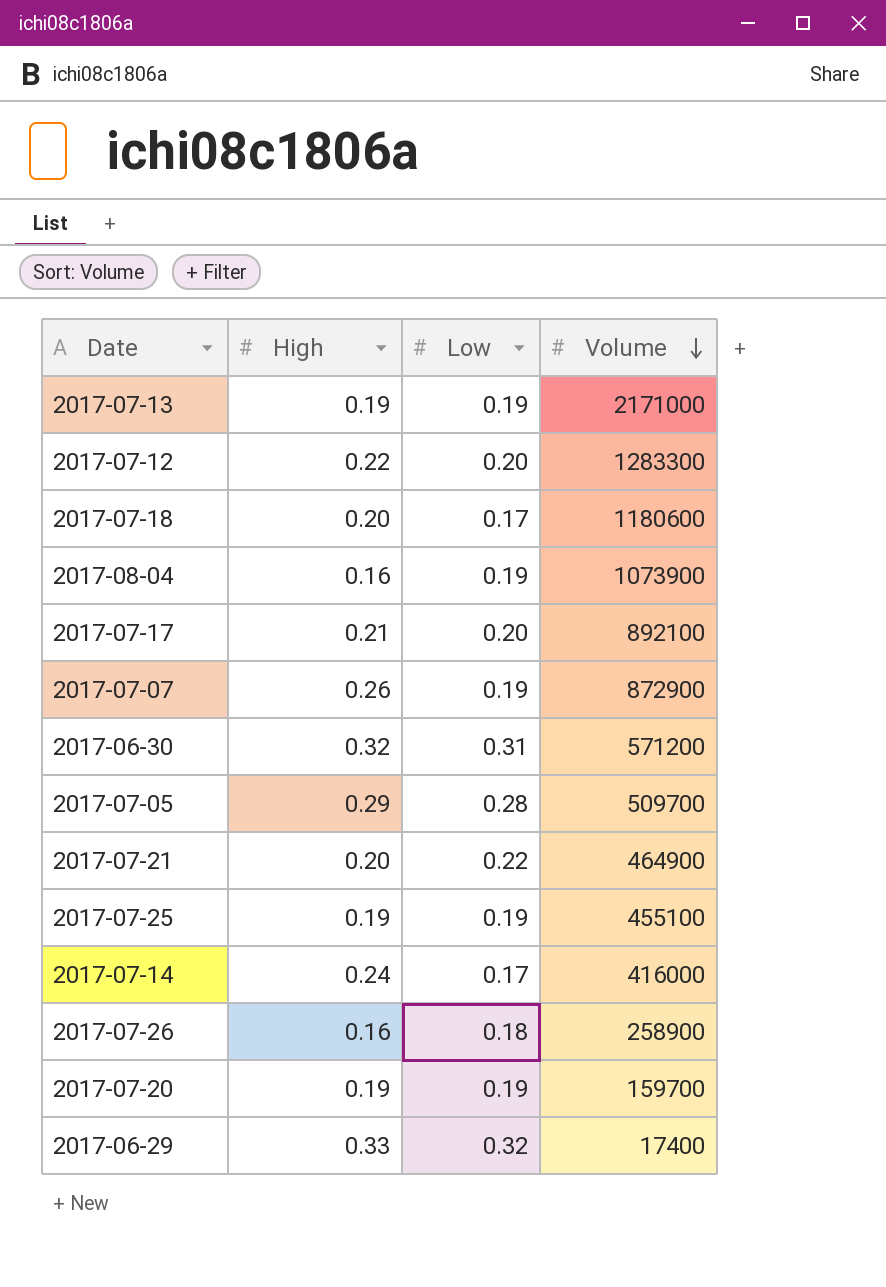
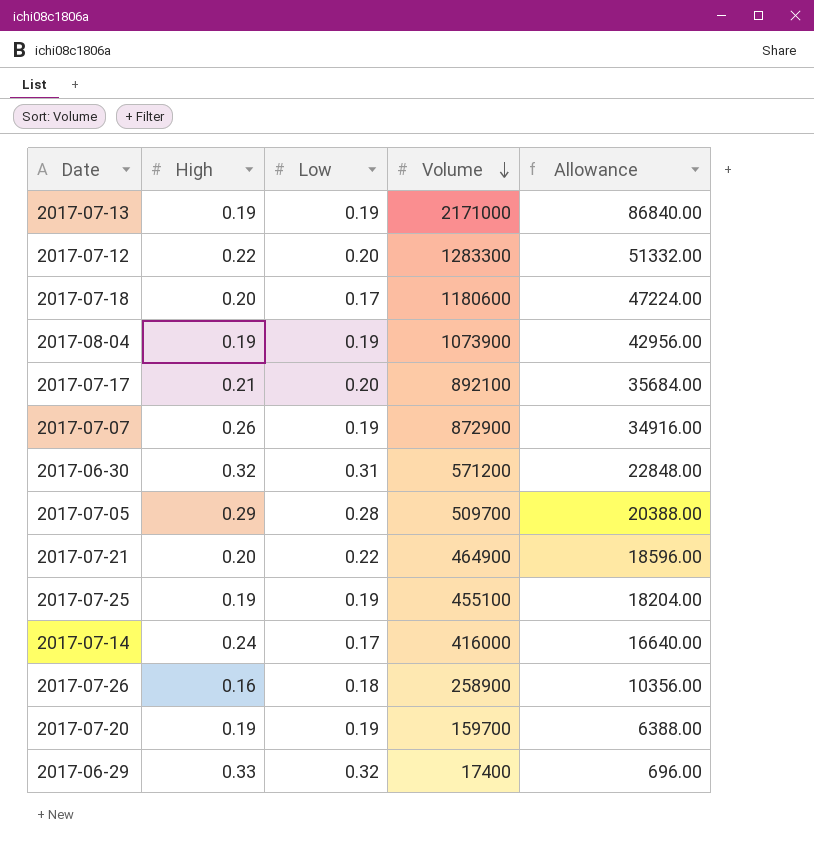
column Allowance | formula: none -> [Volume] * 0.04
2017-08-04 | High: 0.16 -> 0.19

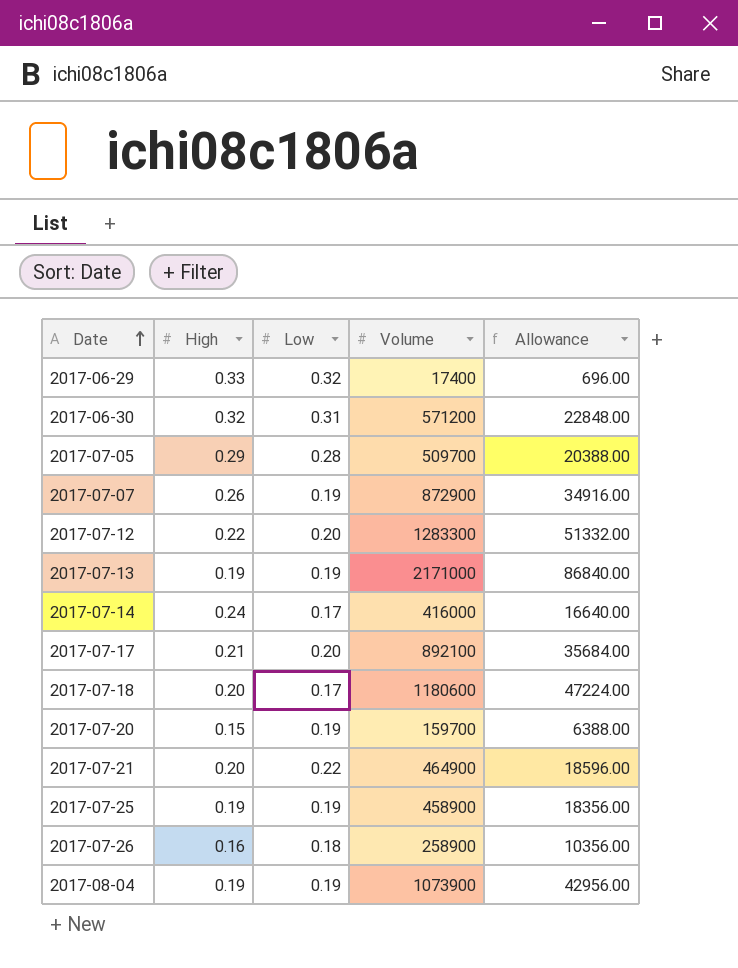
row order: Volume descending -> Date ascending
2017-07-20 | High: 0.19 -> 0.15
2017-07-25 | Volume: 455100 -> 458900
2017-07-25 | Allowance: 18204.00 -> 18356.00

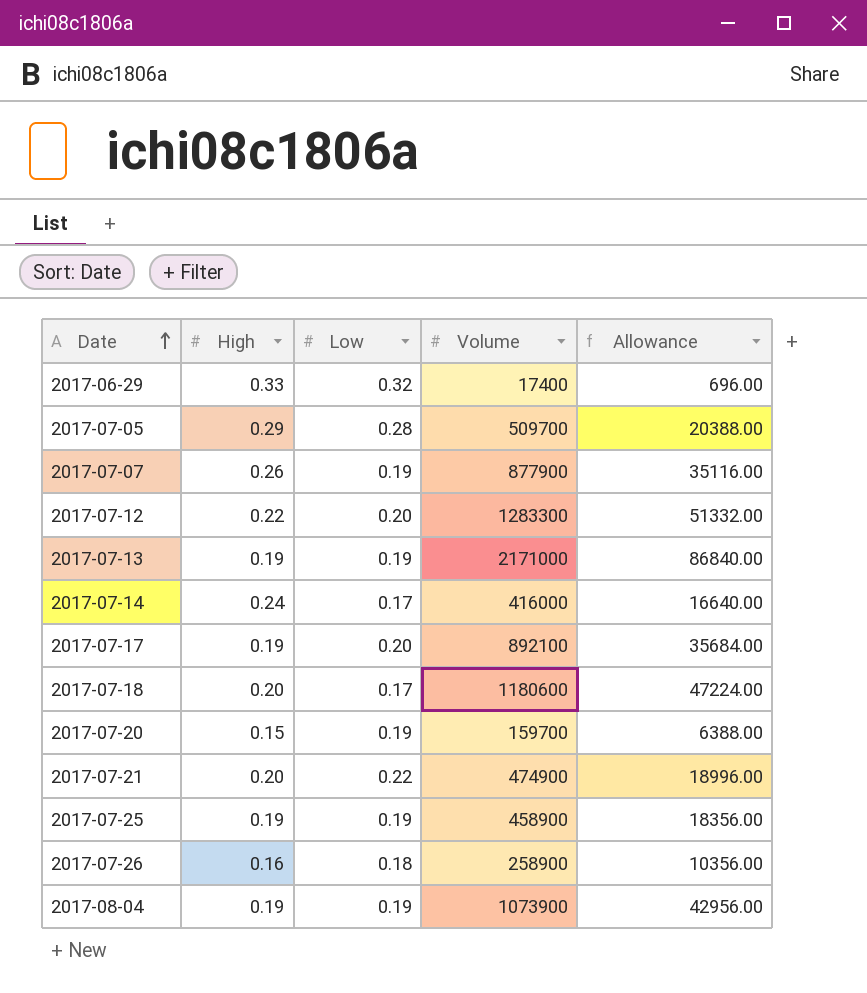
row 2017-06-30: 0.32 | 0.31 | 571200 | 22848.00 -> none
2017-07-07 | Volume: 872900 -> 877900
2017-07-07 | Allowance: 34916.00 -> 35116.00
2017-07-17 | High: 0.21 -> 0.19
2017-07-21 | Volume: 464900 -> 474900
2017-07-21 | Allowance: 18596.00 -> 18996.00

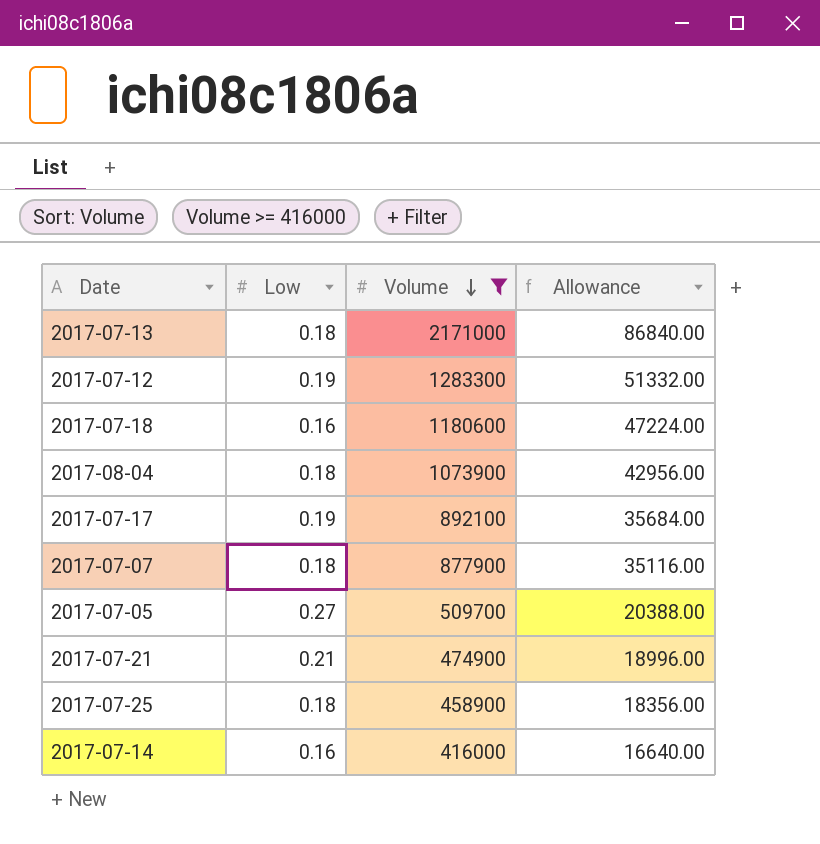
filter: none -> Volume >= 416000
row order: Date ascending -> Volume descending
column High | position: 2 -> none
2017-07-13 | Low: 0.19 -> 0.18
2017-07-12 | Low: 0.20 -> 0.19
2017-07-18 | Low: 0.17 -> 0.16
2017-08-04 | Low: 0.19 -> 0.18
2017-07-17 | Low: 0.20 -> 0.19
2017-07-07 | Low: 0.19 -> 0.18
2017-07-05 | Low: 0.28 -> 0.27
2017-07-21 | Low: 0.22 -> 0.21
2017-07-25 | Low: 0.19 -> 0.18
2017-07-14 | Low: 0.17 -> 0.16

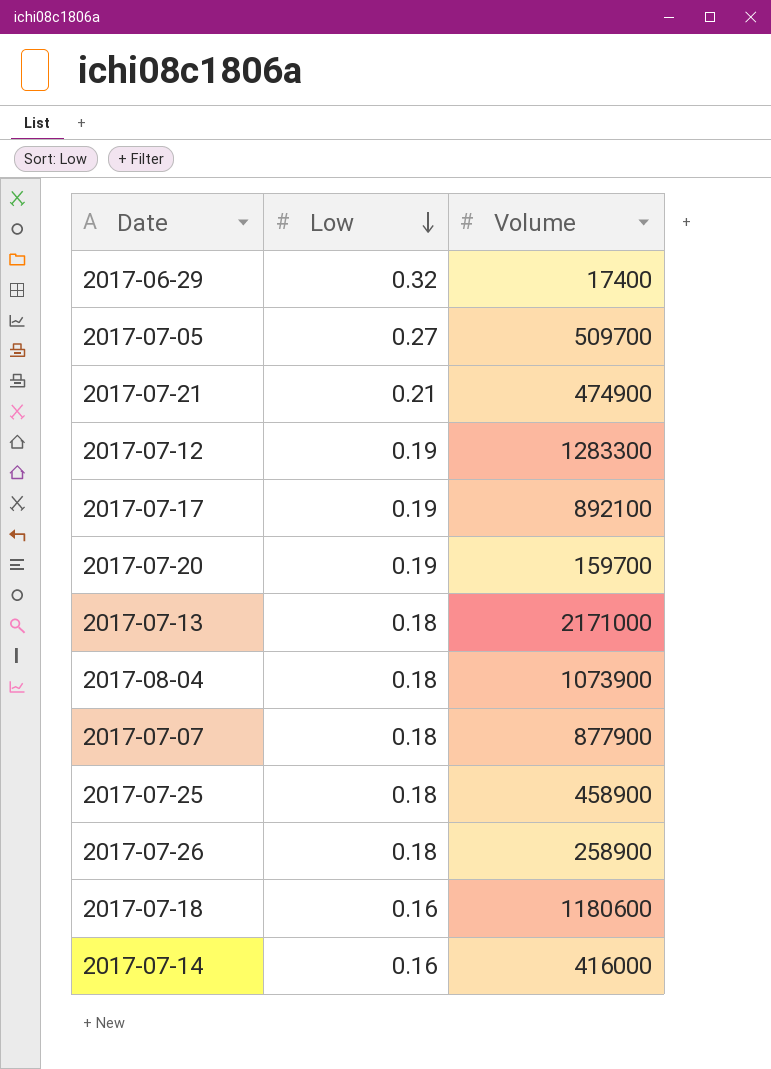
filter: Volume >= 416000 -> none
row order: Volume descending -> Low descending
column Allowance | formula: [Volume] * 0.04 -> none

